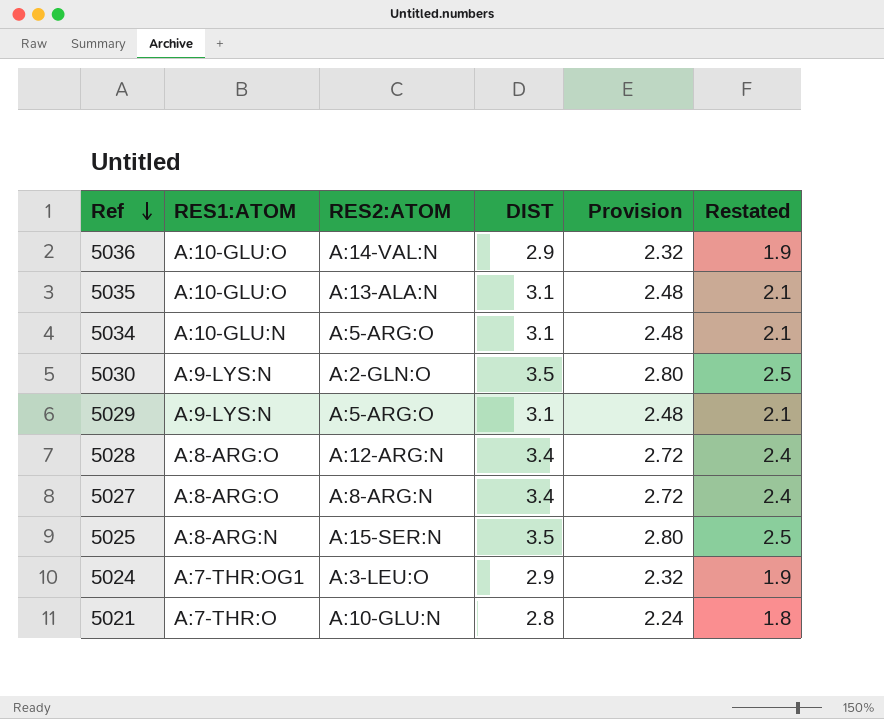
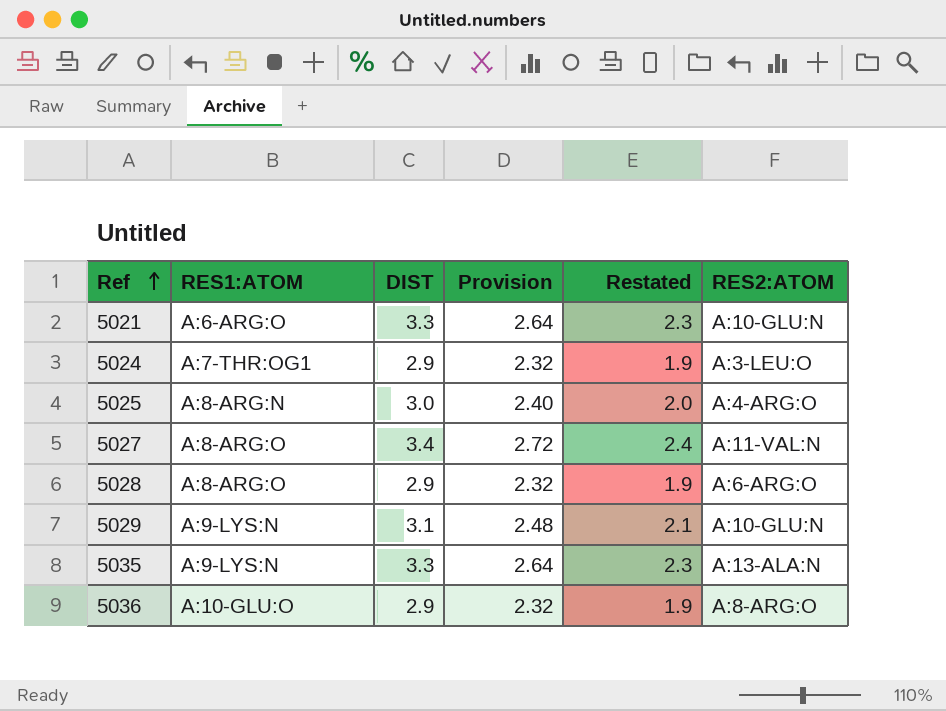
row order: Ref descending -> Ref ascending
column RES2:ATOM | position: 3 -> 6
row 5034: A:10-GLU:N | A:5-ARG:O | 3.1 | 2.48 | 2.1 -> none
row 5030: A:9-LYS:N | A:2-GLN:O | 3.5 | 2.80 | 2.5 -> none
5021 | RES1:ATOM: A:7-THR:O -> A:6-ARG:O
5021 | DIST: 2.8 -> 3.3
5021 | Provision: 2.24 -> 2.64
5021 | Restated: 1.8 -> 2.3
5025 | DIST: 3.5 -> 3.0
5025 | Provision: 2.80 -> 2.40
5025 | Restated: 2.5 -> 2.0
5025 | RES2:ATOM: A:15-SER:N -> A:4-ARG:O
5027 | RES2:ATOM: A:8-ARG:N -> A:11-VAL:N
5028 | DIST: 3.4 -> 2.9
5028 | Provision: 2.72 -> 2.32
5028 | Restated: 2.4 -> 1.9
5028 | RES2:ATOM: A:12-ARG:N -> A:6-ARG:O
5029 | RES2:ATOM: A:5-ARG:O -> A:10-GLU:N
5035 | RES1:ATOM: A:10-GLU:O -> A:9-LYS:N
5035 | DIST: 3.1 -> 3.3
5035 | Provision: 2.48 -> 2.64
5035 | Restated: 2.1 -> 2.3
5036 | RES2:ATOM: A:14-VAL:N -> A:8-ARG:O

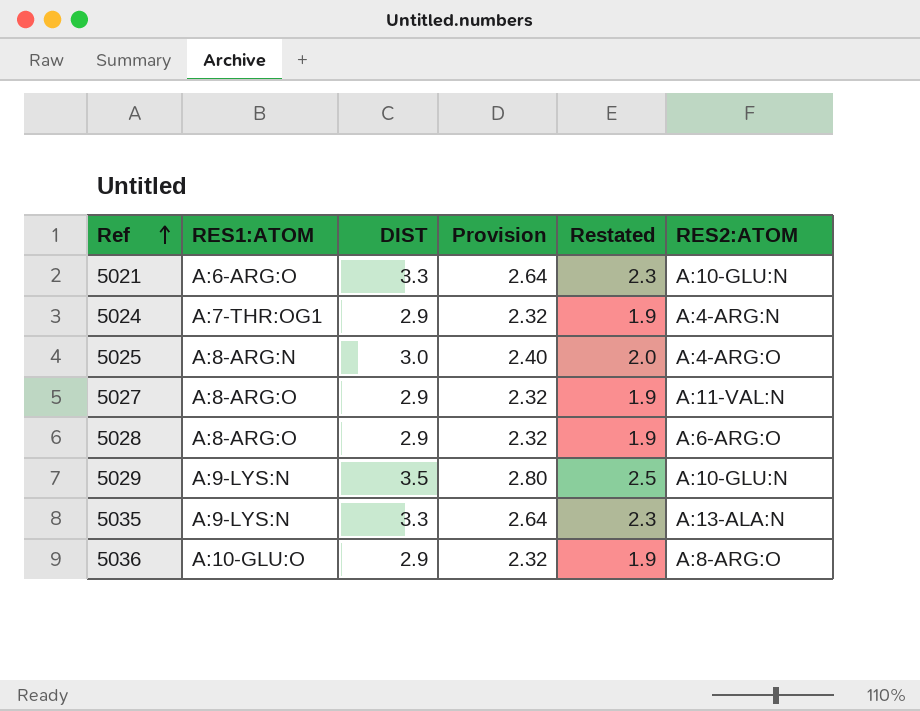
5024 | RES2:ATOM: A:3-LEU:O -> A:4-ARG:N
5027 | DIST: 3.4 -> 2.9
5027 | Provision: 2.72 -> 2.32
5027 | Restated: 2.4 -> 1.9
5029 | DIST: 3.1 -> 3.5
5029 | Provision: 2.48 -> 2.80
5029 | Restated: 2.1 -> 2.5

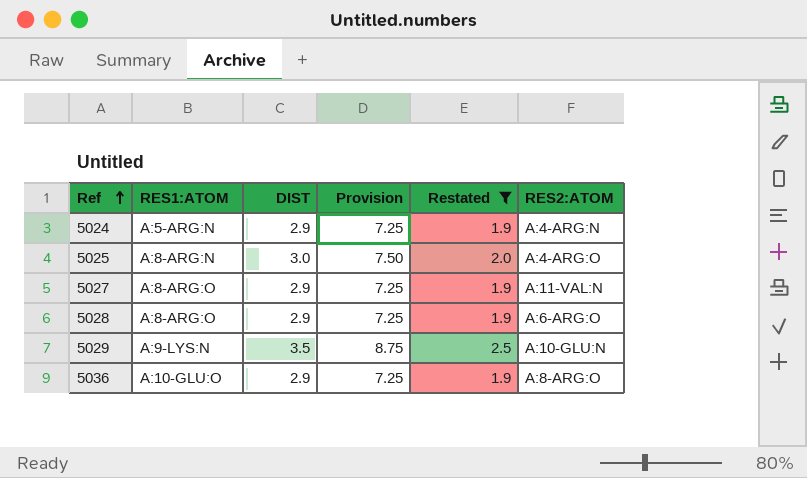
filter: none -> Restated != 2.3
column Provision | formula: [DIST] * 0.8 -> [DIST] * 2.5
5024 | RES1:ATOM: A:7-THR:OG1 -> A:5-ARG:N

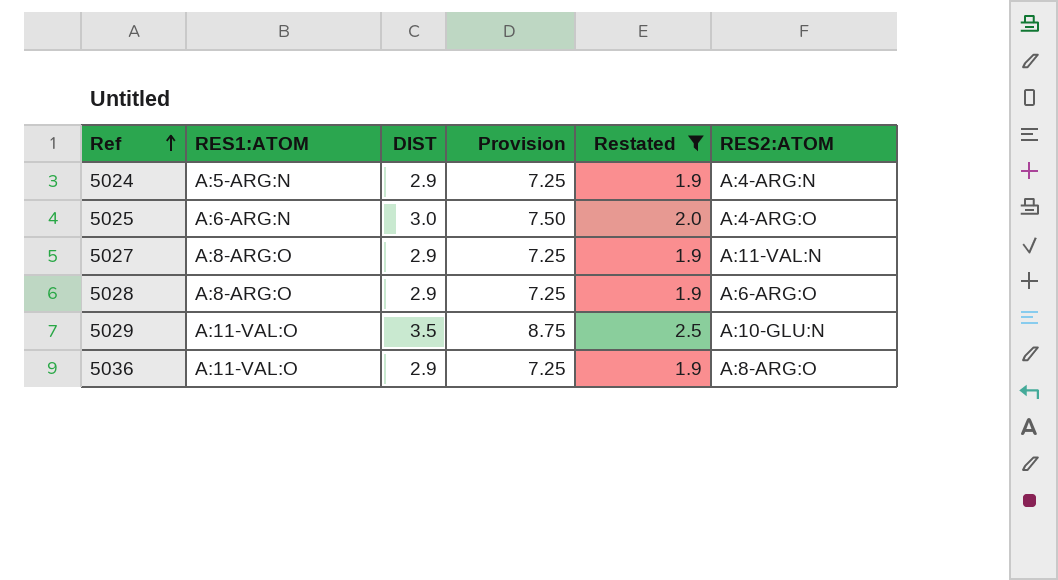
5025 | RES1:ATOM: A:8-ARG:N -> A:6-ARG:N
5029 | RES1:ATOM: A:9-LYS:N -> A:11-VAL:O
5036 | RES1:ATOM: A:10-GLU:O -> A:11-VAL:O

